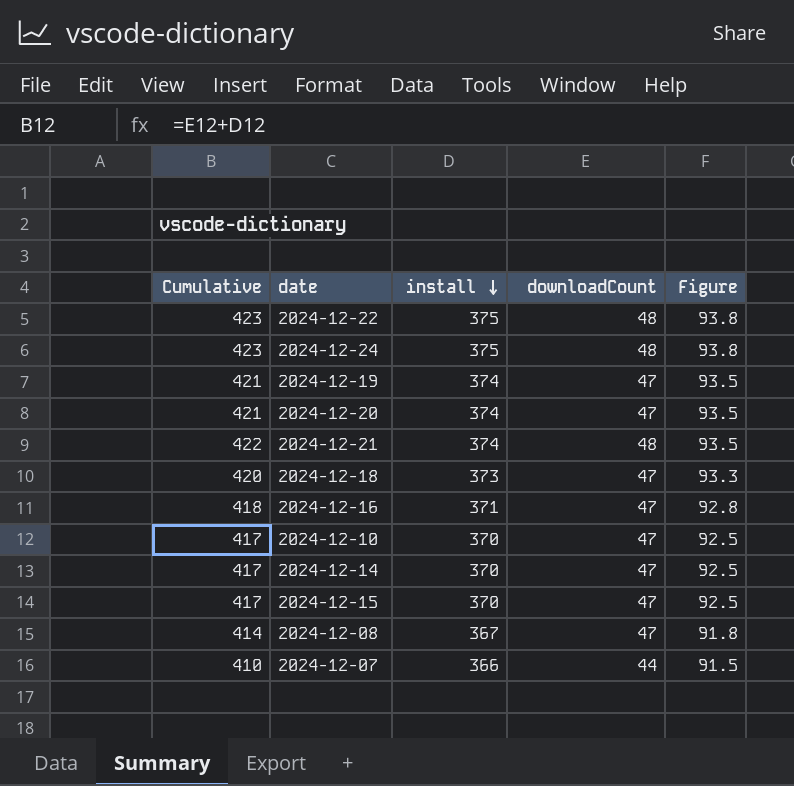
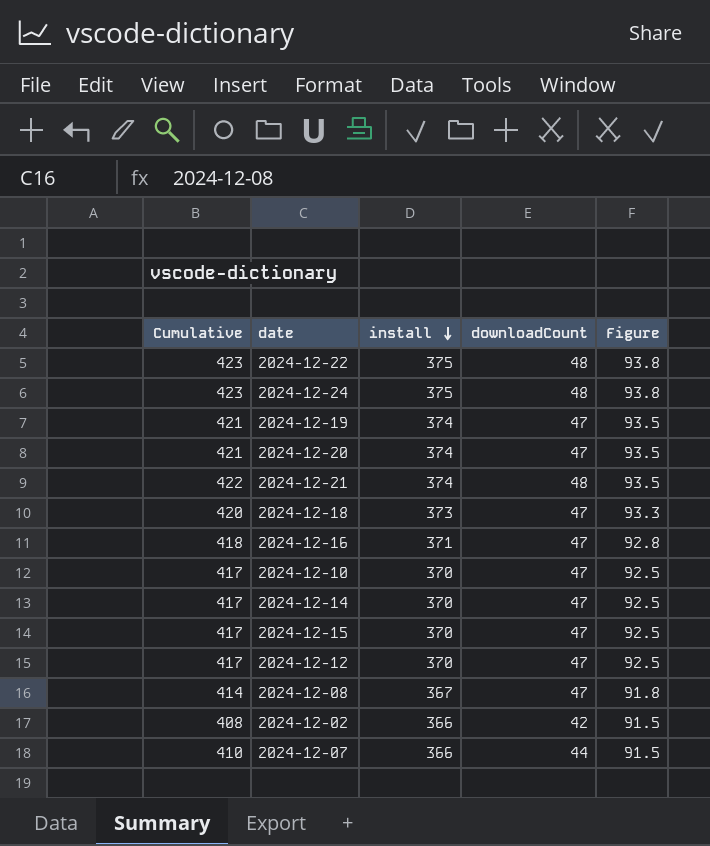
row 2024-12-12: none -> 417 | 370 | 47 | 92.5
row 2024-12-02: none -> 408 | 366 | 42 | 91.5

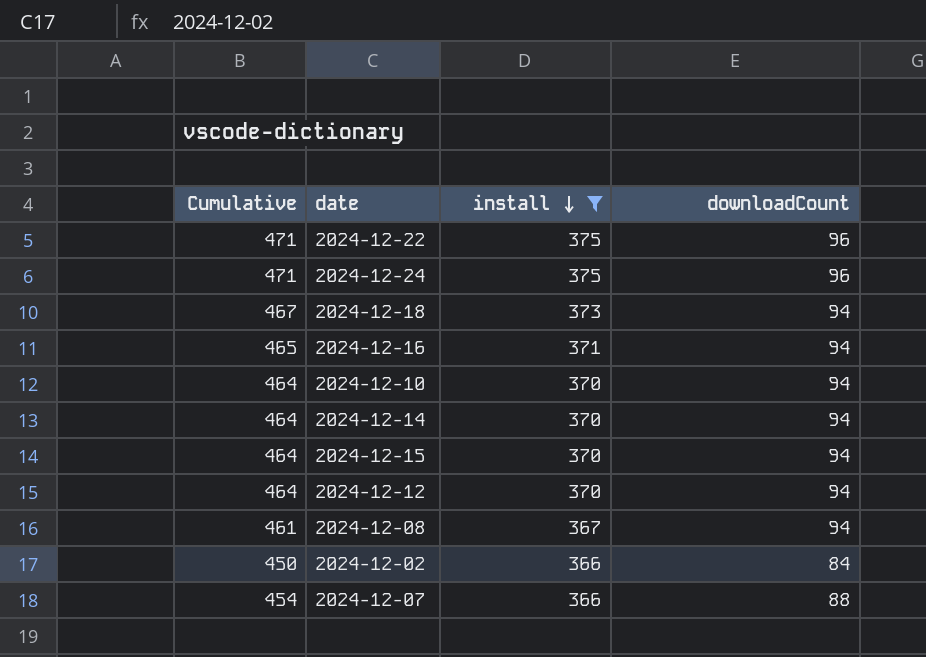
filter: none -> install != 374
column Figure | formula: [install] * 0.25 -> none
2024-12-22 | Cumulative: 423 -> 471
2024-12-22 | downloadCount: 48 -> 96
2024-12-24 | Cumulative: 423 -> 471
2024-12-24 | downloadCount: 48 -> 96
2024-12-18 | Cumulative: 420 -> 467
2024-12-18 | downloadCount: 47 -> 94
2024-12-16 | Cumulative: 418 -> 465
2024-12-16 | downloadCount: 47 -> 94
2024-12-10 | Cumulative: 417 -> 464
2024-12-10 | downloadCount: 47 -> 94
2024-12-14 | Cumulative: 417 -> 464
2024-12-14 | downloadCount: 47 -> 94
2024-12-15 | Cumulative: 417 -> 464
2024-12-15 | downloadCount: 47 -> 94
2024-12-12 | Cumulative: 417 -> 464
2024-12-12 | downloadCount: 47 -> 94
2024-12-08 | Cumulative: 414 -> 461
2024-12-08 | downloadCount: 47 -> 94
2024-12-02 | Cumulative: 408 -> 450
2024-12-02 | downloadCount: 42 -> 84
2024-12-07 | Cumulative: 410 -> 454
2024-12-07 | downloadCount: 44 -> 88

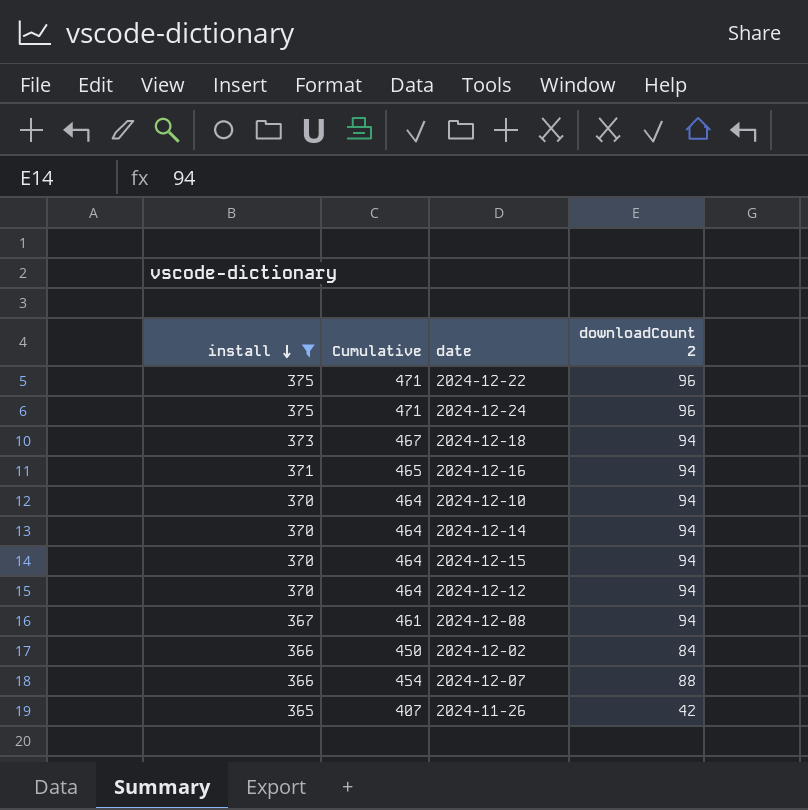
column install | position: 3 -> 1
column name: downloadCount -> downloadCount 2
row 2024-11-26: none -> 365 | 407 | 42

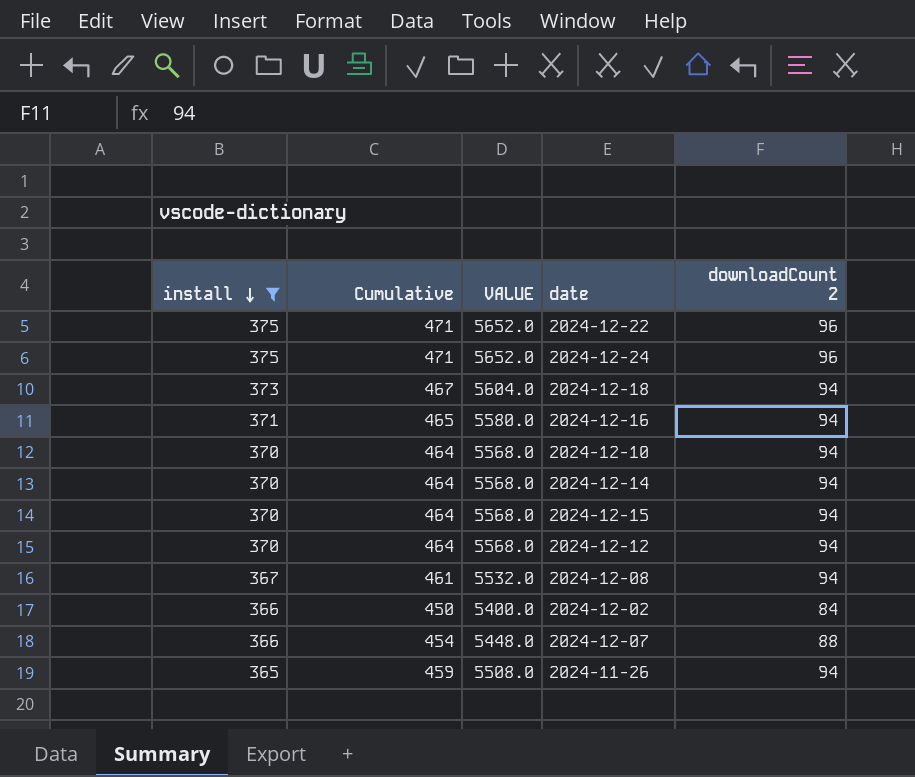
column VALUE | formula: none -> [Cumulative] * 12
2024-11-26 | Cumulative: 407 -> 459
2024-11-26 | downloadCount 2: 42 -> 94

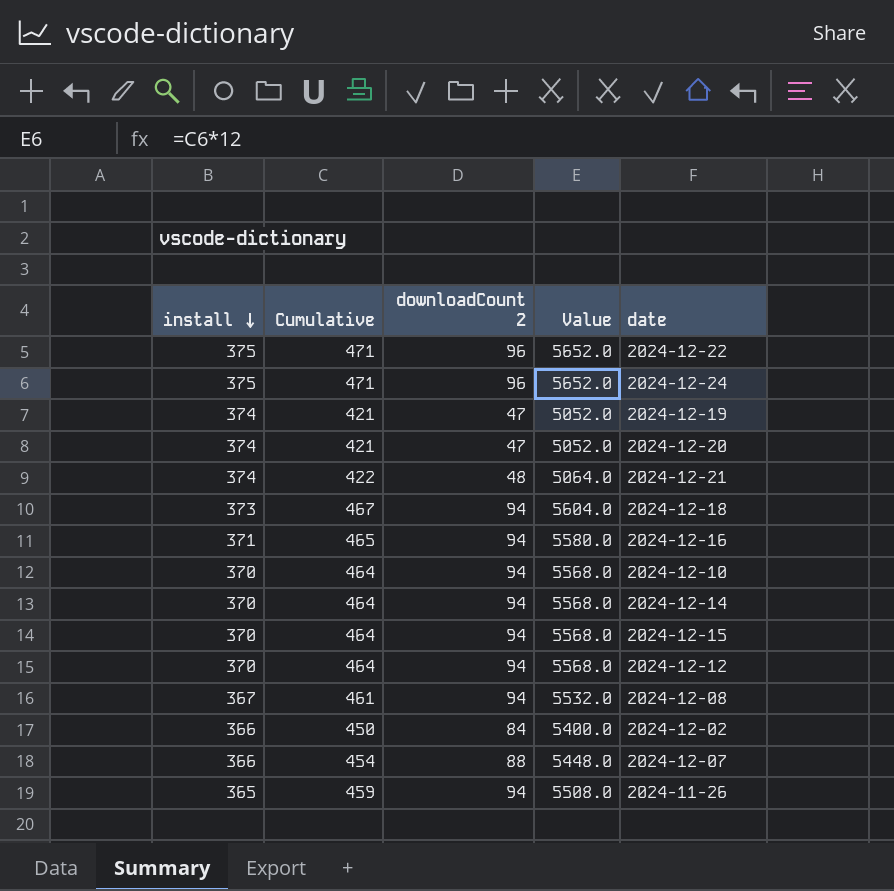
filter: install != 374 -> none
column downloadCount 2 | position: 5 -> 3
column name: VALUE -> Value

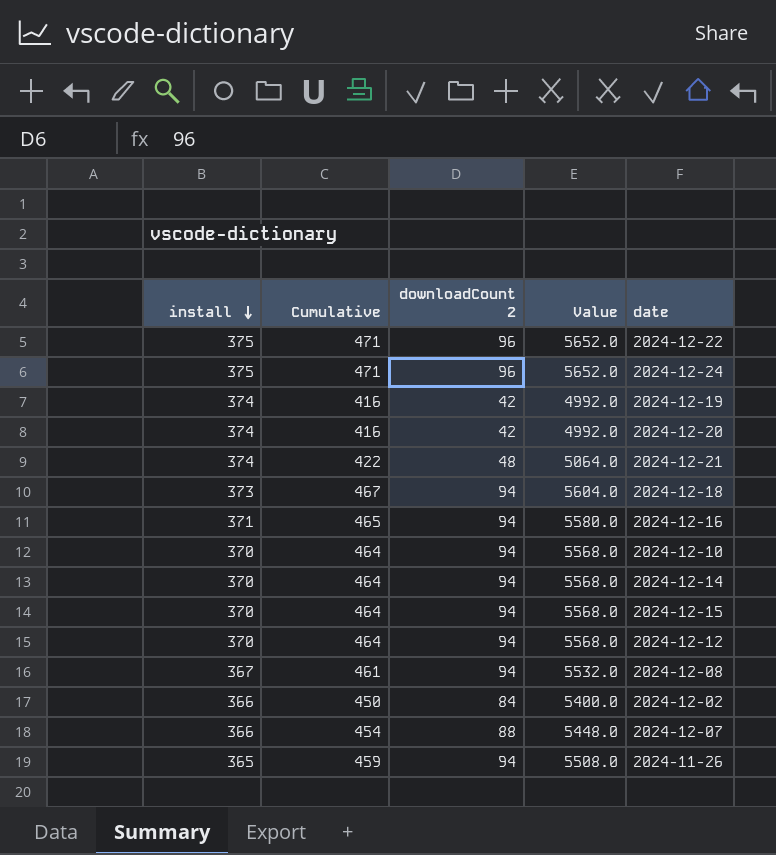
2024-12-19 | Cumulative: 421 -> 416
2024-12-19 | downloadCount 2: 47 -> 42
2024-12-19 | Value: 5052.0 -> 4992.0
2024-12-20 | Cumulative: 421 -> 416
2024-12-20 | downloadCount 2: 47 -> 42
2024-12-20 | Value: 5052.0 -> 4992.0

